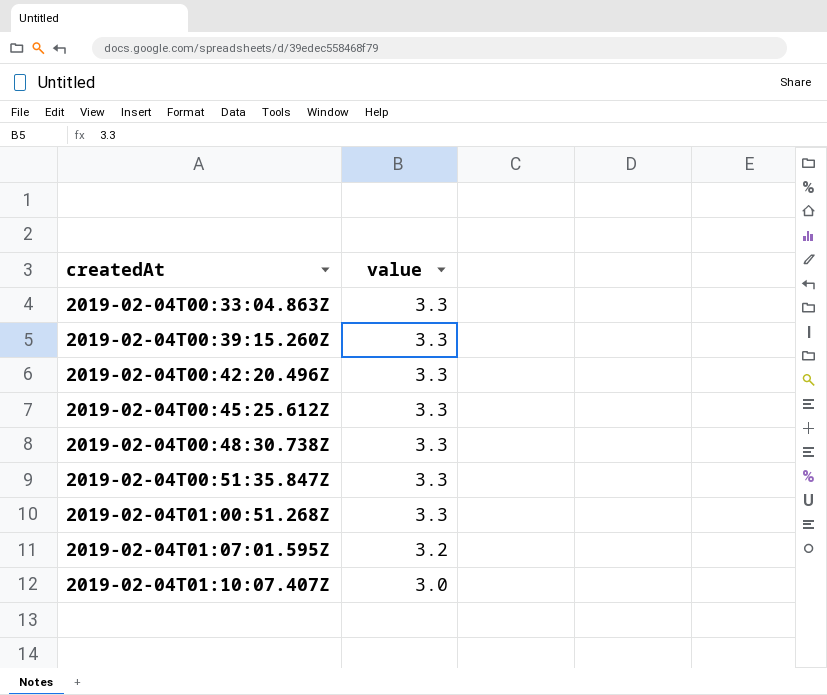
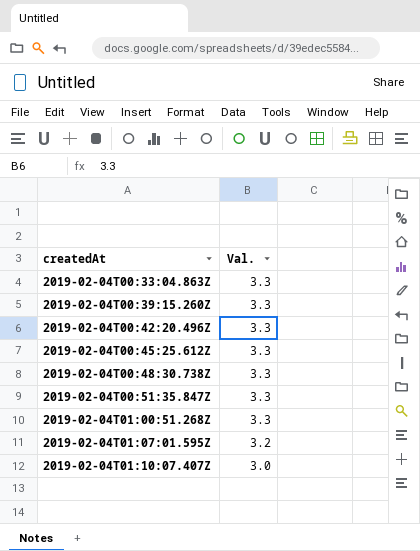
column name: value -> Val.

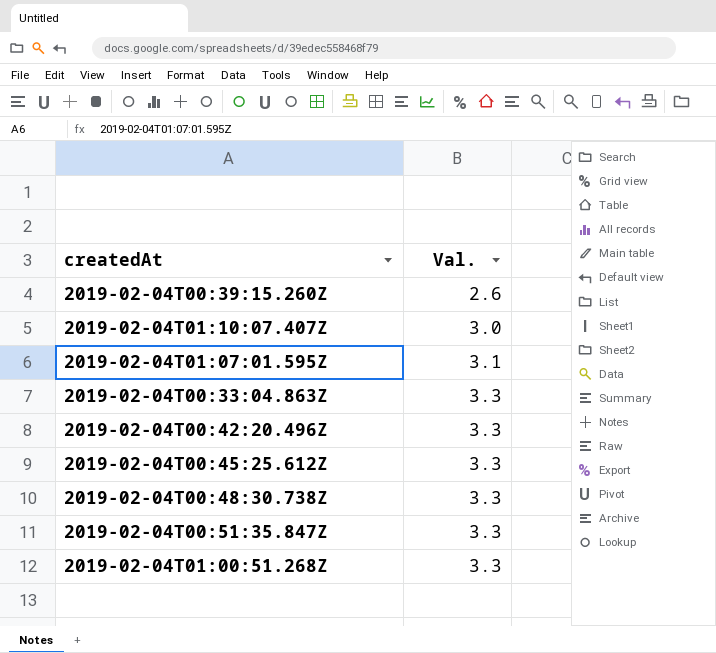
row order: createdAt ascending -> Val. ascending
2019-02-04T00:39:15.260Z | Val.: 3.3 -> 2.6
2019-02-04T01:07:01.595Z | Val.: 3.2 -> 3.1

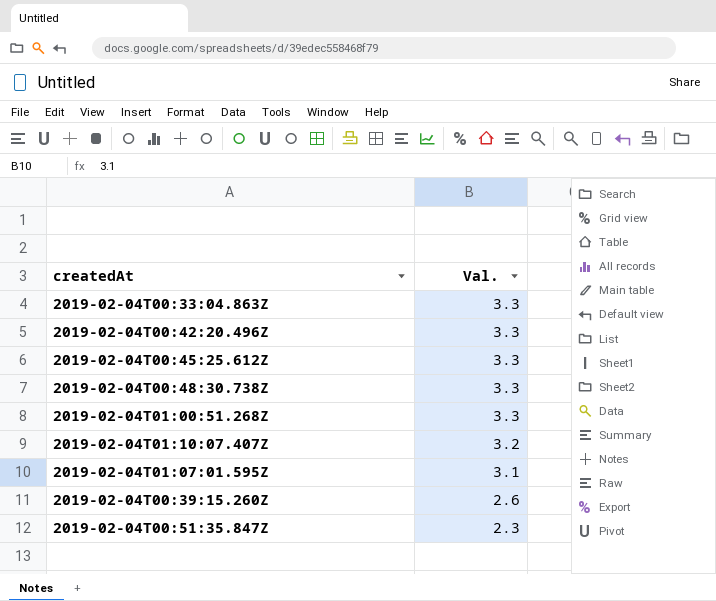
row order: Val. ascending -> Val. descending
2019-02-04T01:10:07.407Z | Val.: 3.0 -> 3.2
2019-02-04T00:51:35.847Z | Val.: 3.3 -> 2.3

